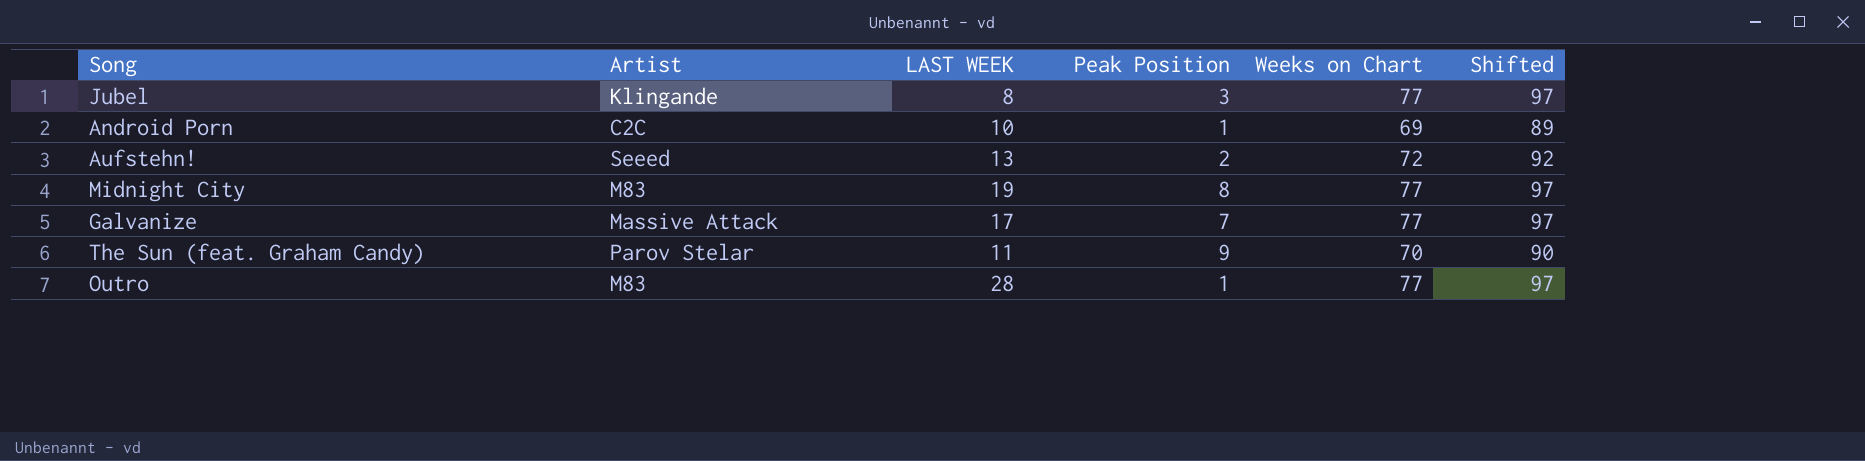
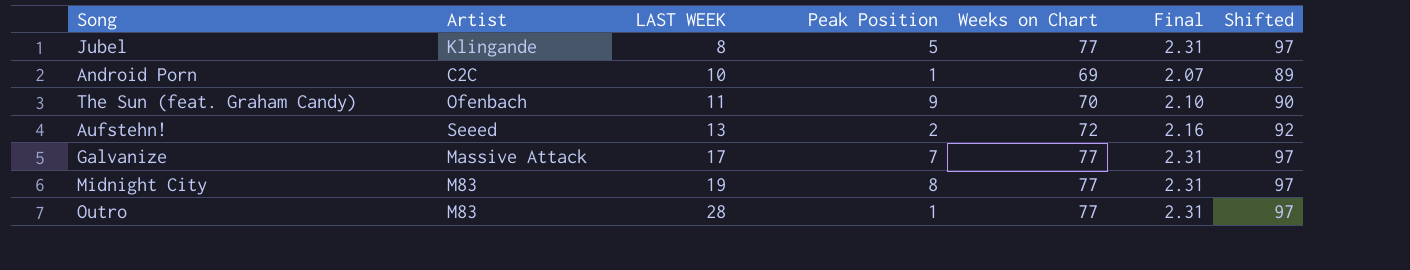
row order: none -> LAST WEEK ascending
column Final | formula: none -> [Weeks on Chart] * 0.03
Jubel | Peak Position: 3 -> 5
The Sun (feat. Graham Candy) | Artist: Parov Stelar -> Ofenbach

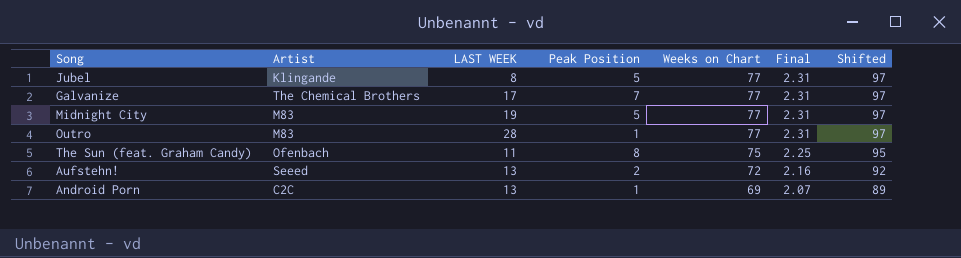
row order: LAST WEEK ascending -> Weeks on Chart descending
Galvanize | Artist: Massive Attack -> The Chemical Brothers
Midnight City | Peak Position: 8 -> 5
The Sun (feat. Graham Candy) | Peak Position: 9 -> 8
The Sun (feat. Graham Candy) | Weeks on Chart: 70 -> 75
The Sun (feat. Graham Candy) | Final: 2.10 -> 2.25
The Sun (feat. Graham Candy) | Shifted: 90 -> 95
Android Porn | LAST WEEK: 10 -> 13

